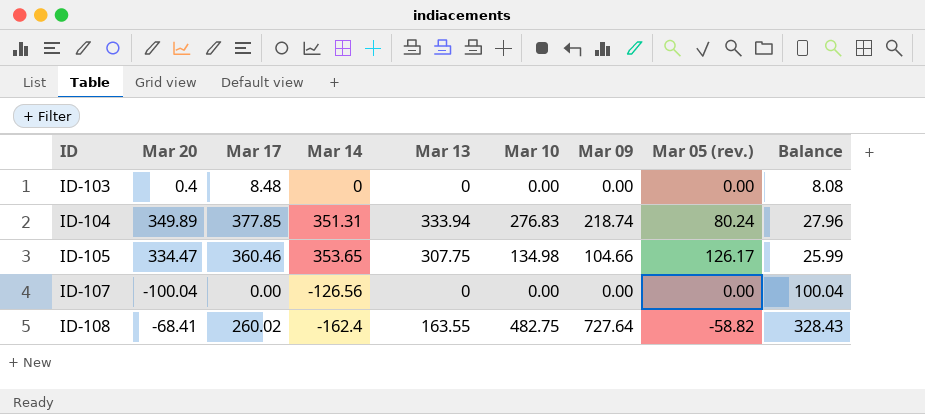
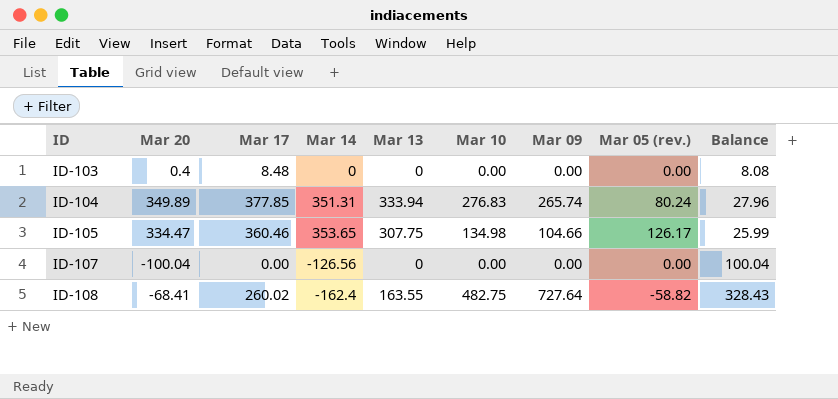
ID-104 | Mar 09: 218.74 -> 265.74

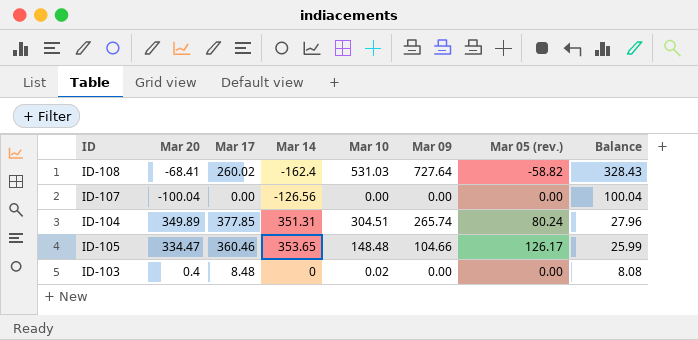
row order: ID ascending -> Balance descending
column Mar 13 | position: 5 -> none
ID-108 | Mar 10: 482.75 -> 531.03
ID-104 | Mar 10: 276.83 -> 304.51
ID-105 | Mar 10: 134.98 -> 148.48
ID-103 | Mar 10: 0.00 -> 0.02

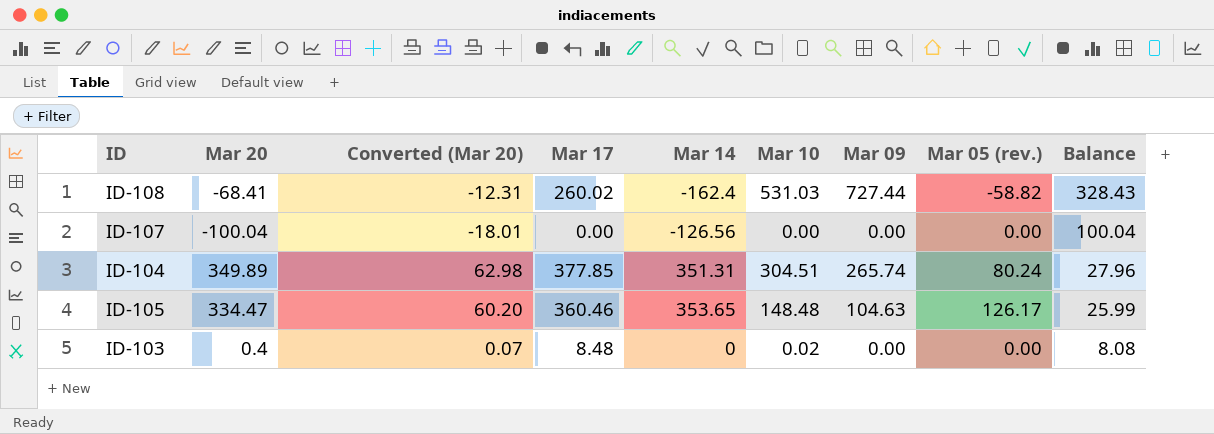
column Converted (Mar 20) | formula: none -> [Mar 20] * 0.18
ID-108 | Mar 09: 727.64 -> 727.44
ID-105 | Mar 09: 104.66 -> 104.63

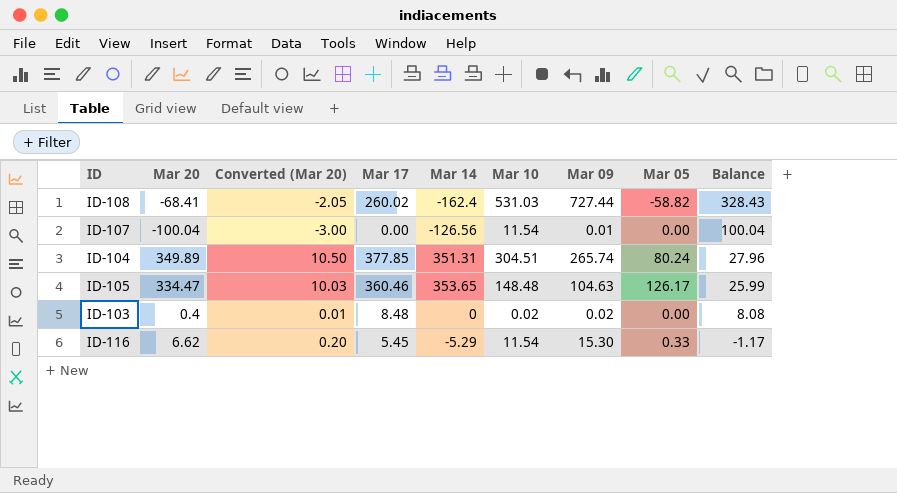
column Converted (Mar 20) | formula: [Mar 20] * 0.18 -> [Mar 20] * 0.03
column name: Mar 05 (rev.) -> Mar 05
ID-107 | Mar 10: 0.00 -> 11.54
ID-107 | Mar 09: 0.00 -> 0.01
ID-103 | Mar 09: 0.00 -> 0.02
row ID-116: none -> 6.62 | 0.20 | 5.45 | -5.29 | 11.54 | 15.30 | 0.33 | -1.17

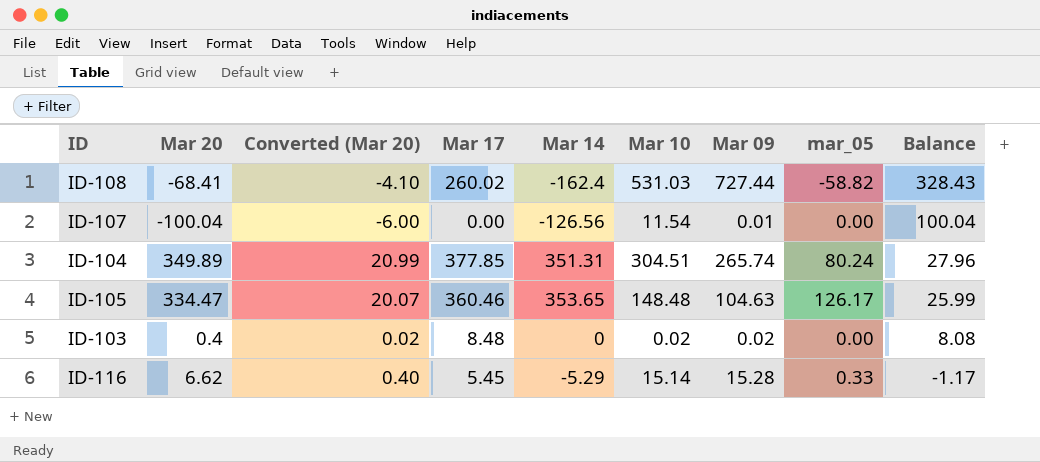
column Converted (Mar 20) | formula: [Mar 20] * 0.03 -> [Mar 20] * 0.06
column name: Mar 05 -> mar_05
ID-116 | Mar 10: 11.54 -> 15.14
ID-116 | Mar 09: 15.30 -> 15.28

